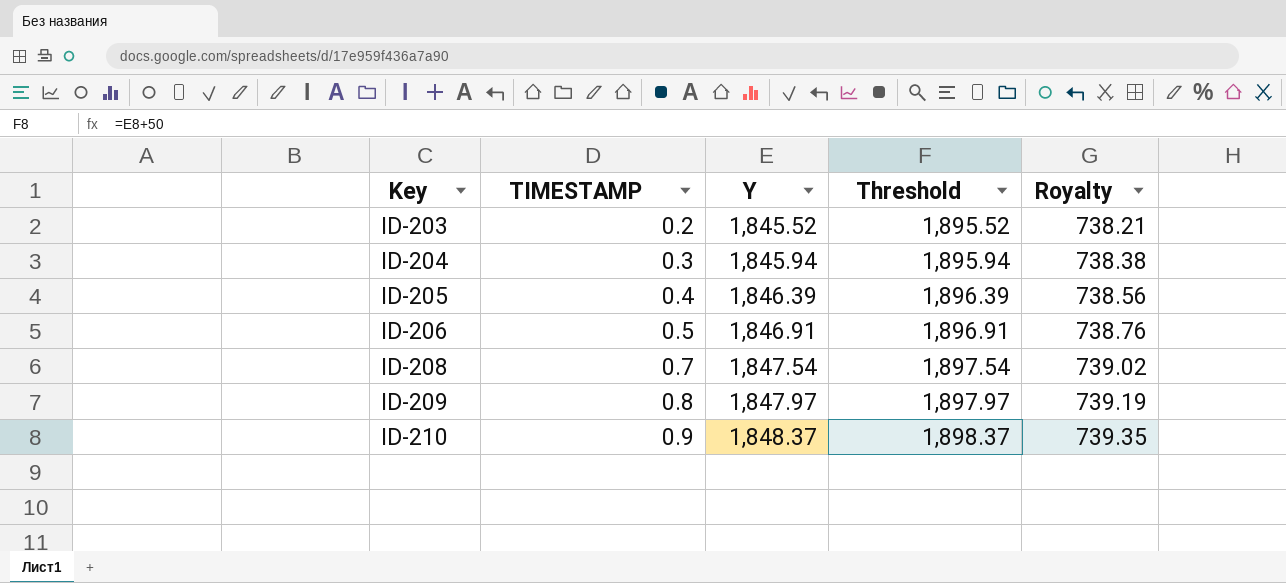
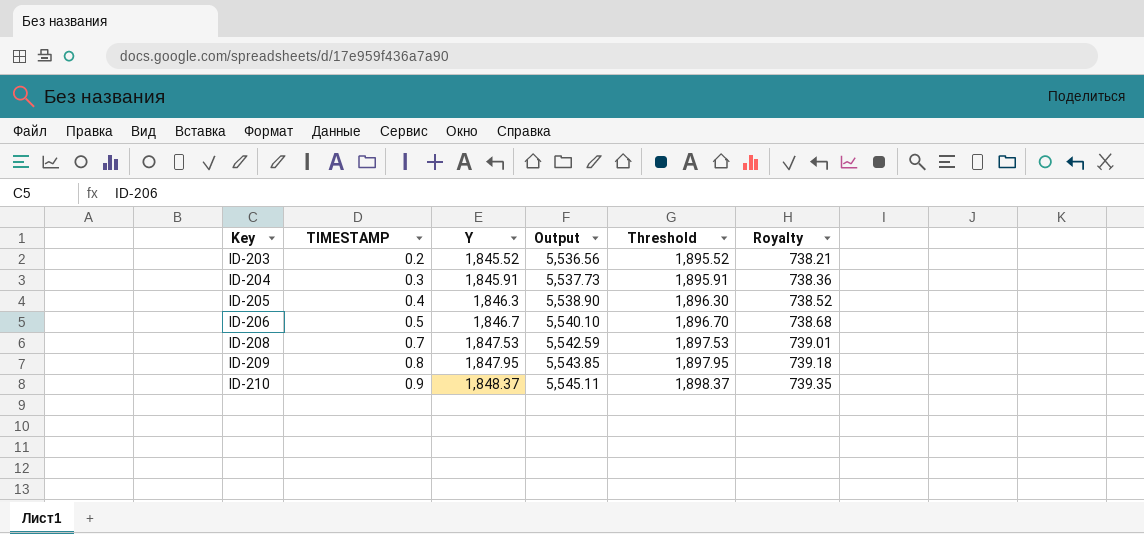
column Output | formula: none -> [Y] * 3
ID-204 | Y: 1,845.94 -> 1,845.91
ID-204 | Threshold: 1,895.94 -> 1,895.91
ID-204 | Royalty: 738.38 -> 738.36
ID-205 | Y: 1,846.39 -> 1,846.3
ID-205 | Threshold: 1,896.39 -> 1,896.30
ID-205 | Royalty: 738.56 -> 738.52
ID-206 | Y: 1,846.91 -> 1,846.7
ID-206 | Threshold: 1,896.91 -> 1,896.70
ID-206 | Royalty: 738.76 -> 738.68
ID-208 | Y: 1,847.54 -> 1,847.53
ID-208 | Threshold: 1,897.54 -> 1,897.53
ID-208 | Royalty: 739.02 -> 739.01
ID-209 | Y: 1,847.97 -> 1,847.95
ID-209 | Threshold: 1,897.97 -> 1,897.95
ID-209 | Royalty: 739.19 -> 739.18

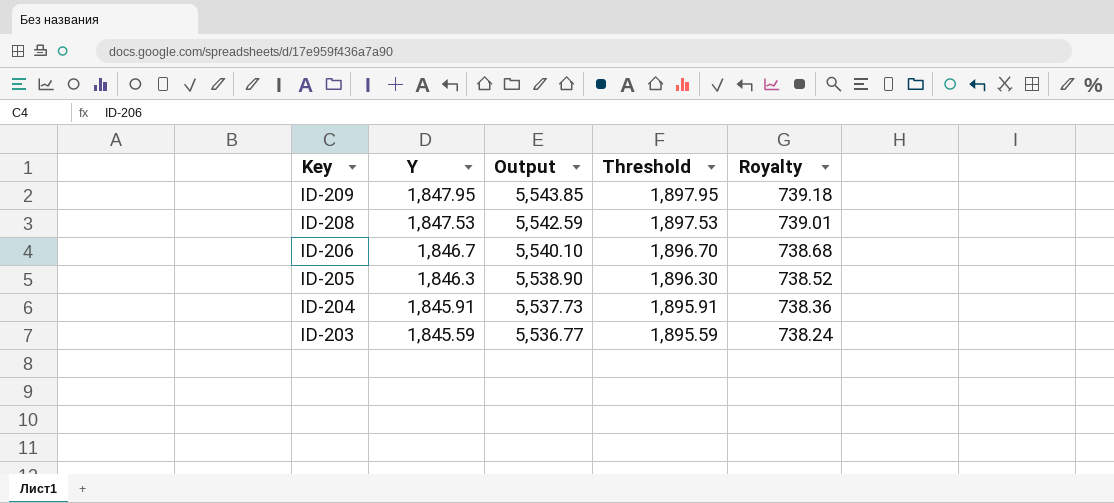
row order: Key ascending -> Key descending
column TIMESTAMP | position: 2 -> none
row ID-210: 0.9 | 1,848.37 | 5,545.11 | 1,898.37 | 739.35 -> none
ID-203 | Y: 1,845.52 -> 1,845.59
ID-203 | Output: 5,536.56 -> 5,536.77
ID-203 | Threshold: 1,895.52 -> 1,895.59
ID-203 | Royalty: 738.21 -> 738.24

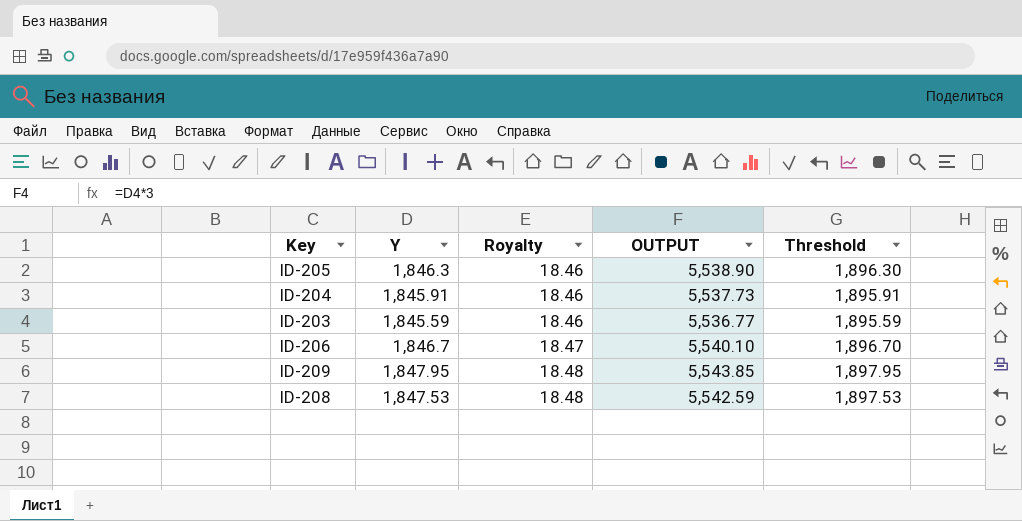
row order: Key descending -> Royalty ascending
column Royalty | formula: [Y] * 0.4 -> [Y] * 0.01
column Royalty | position: 5 -> 3
column name: Output -> OUTPUT

